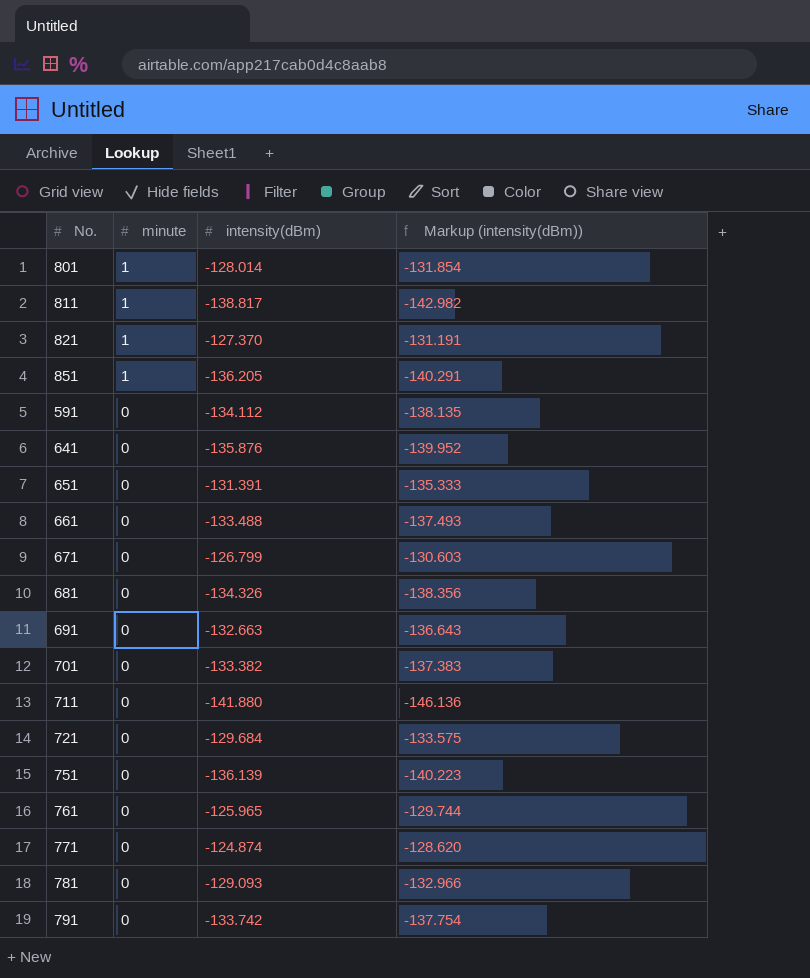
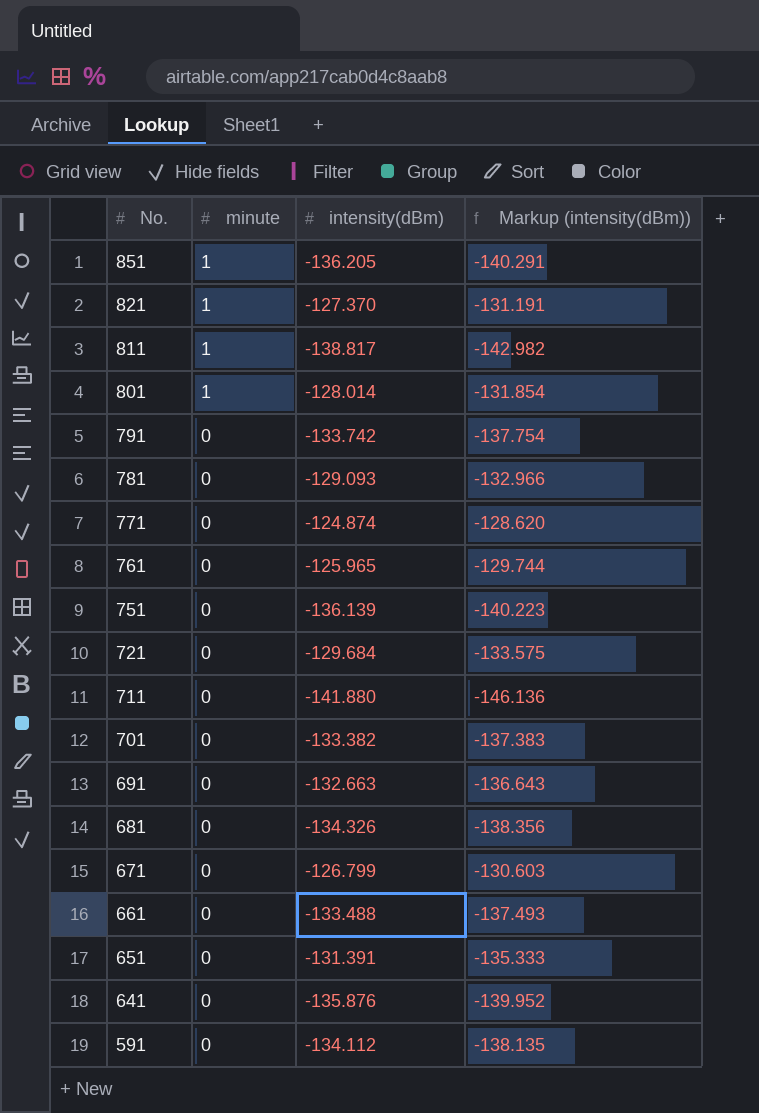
row order: minute descending -> No. descending

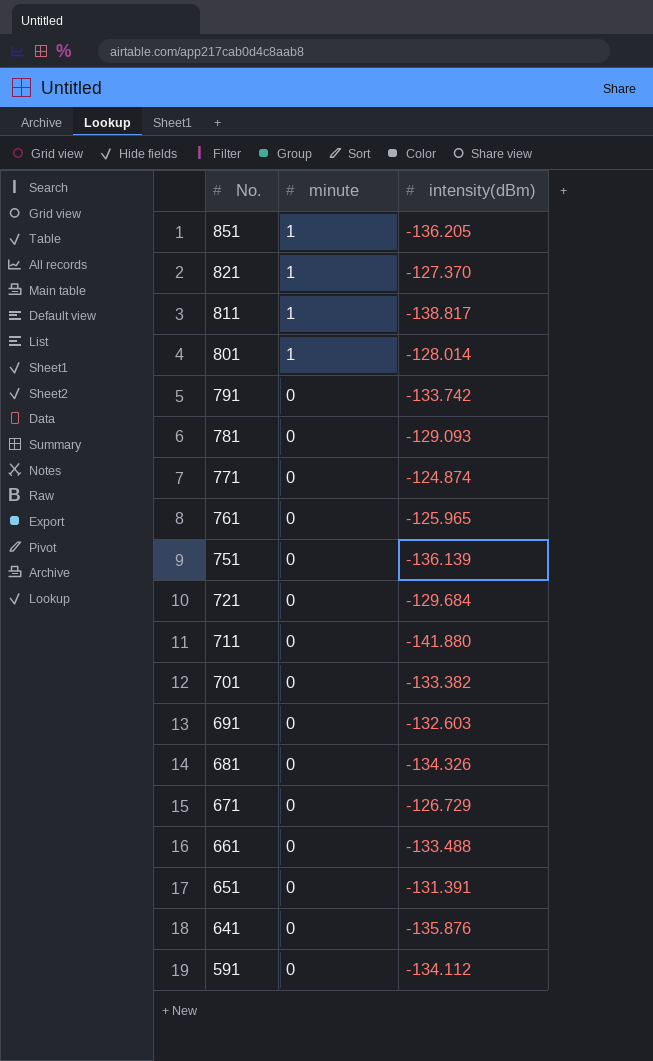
column Markup (intensity(dBm)) | formula: [intensity(dBm)] * 1.03 -> none
691 | intensity(dBm): -132.663 -> -132.603
671 | intensity(dBm): -126.799 -> -126.729

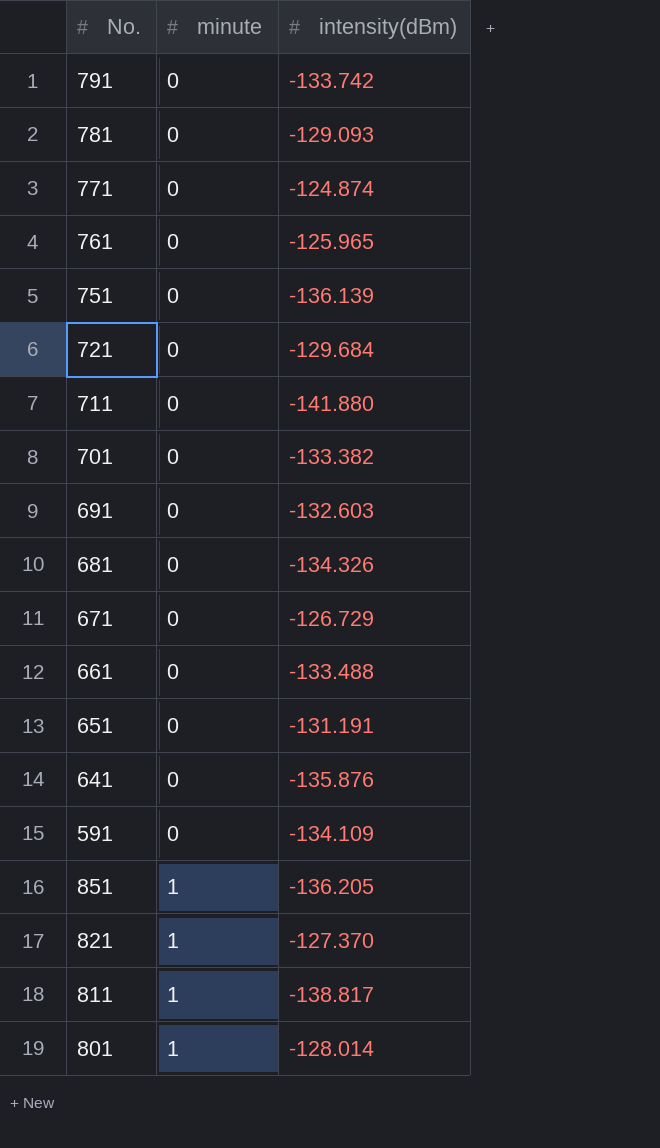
row order: No. descending -> minute ascending
651 | intensity(dBm): -131.391 -> -131.191
591 | intensity(dBm): -134.112 -> -134.109

